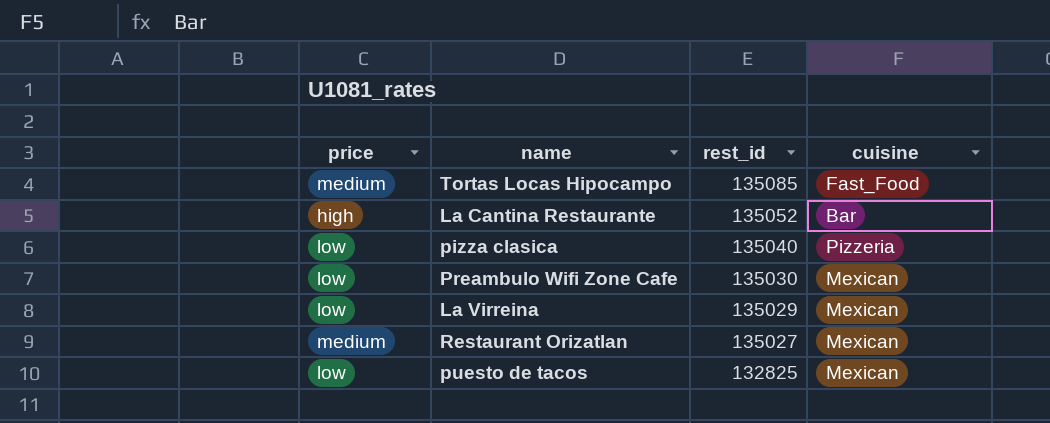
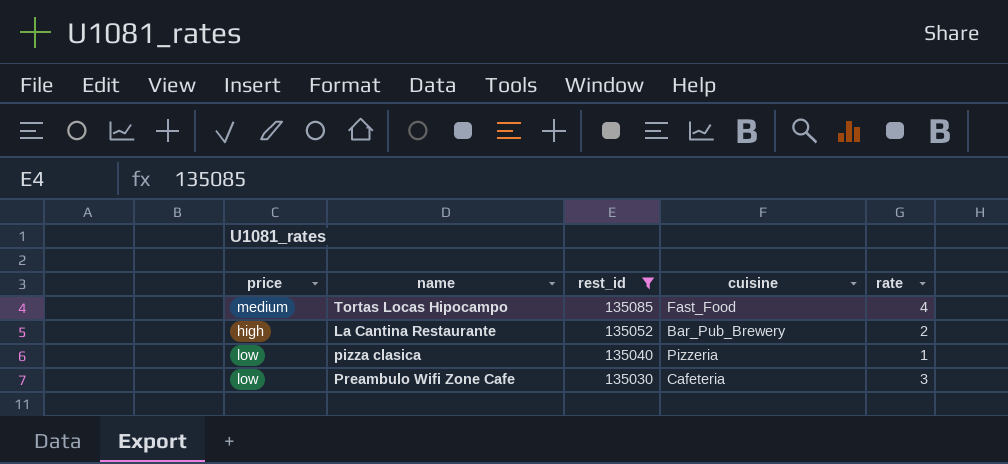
filter: none -> rest_id >= 135030
column rate | position: none -> 5
La Cantina Restaurante | cuisine: Bar -> Bar_Pub_Brewery
Preambulo Wifi Zone Cafe | cuisine: Mexican -> Cafeteria

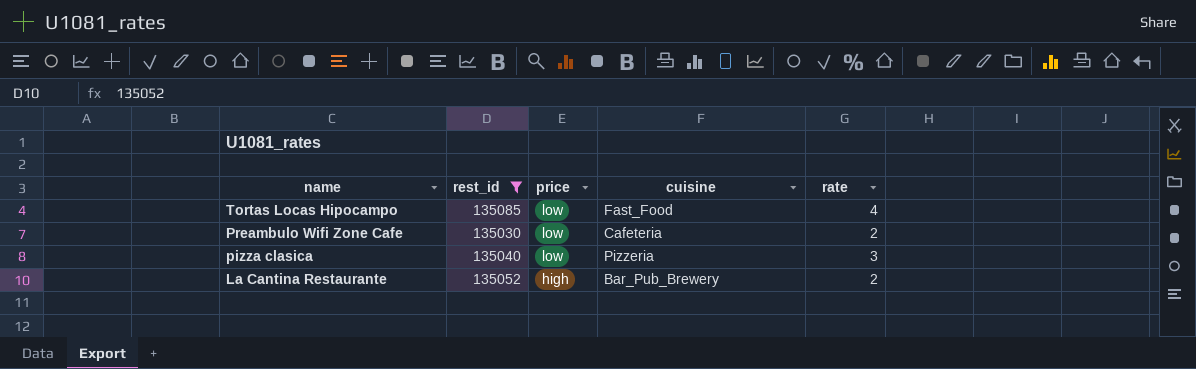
row order: rest_id descending -> name descending
column price | position: 1 -> 3
Tortas Locas Hipocampo | price: medium -> low
Preambulo Wifi Zone Cafe | rate: 3 -> 2
pizza clasica | rate: 1 -> 3

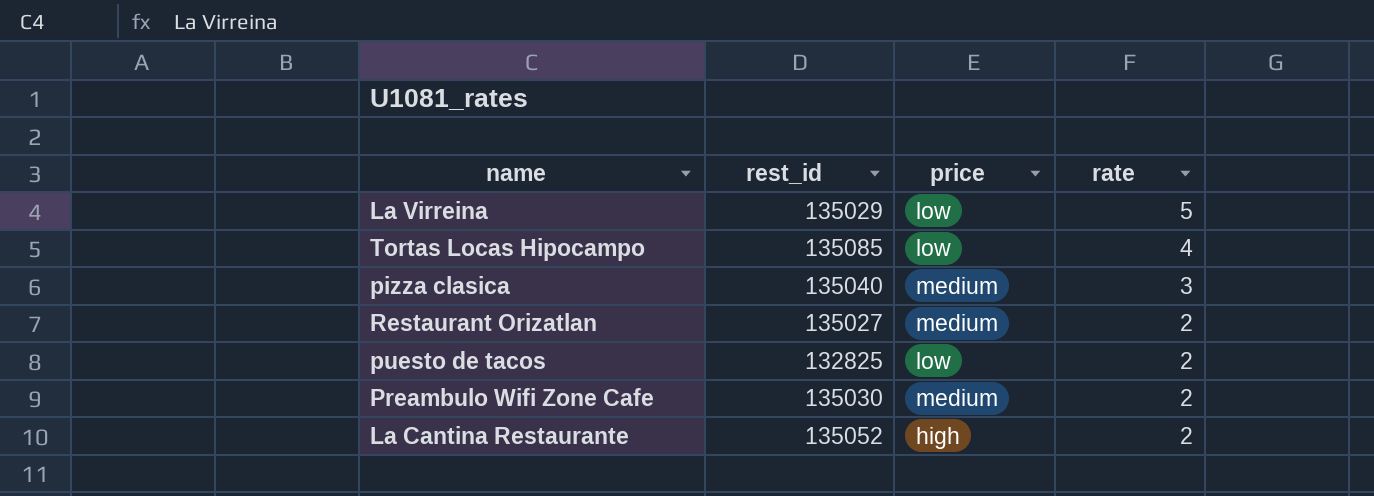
filter: rest_id >= 135030 -> none
row order: name descending -> rate descending
column cuisine | position: 4 -> none
pizza clasica | price: low -> medium
Preambulo Wifi Zone Cafe | price: low -> medium

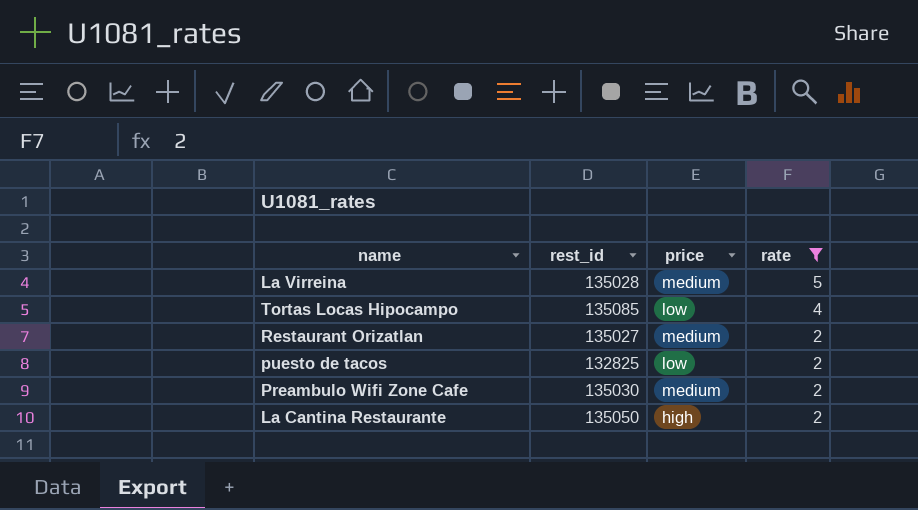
filter: none -> rate != 3
La Virreina | rest_id: 135029 -> 135028
La Virreina | price: low -> medium
La Cantina Restaurante | rest_id: 135052 -> 135050

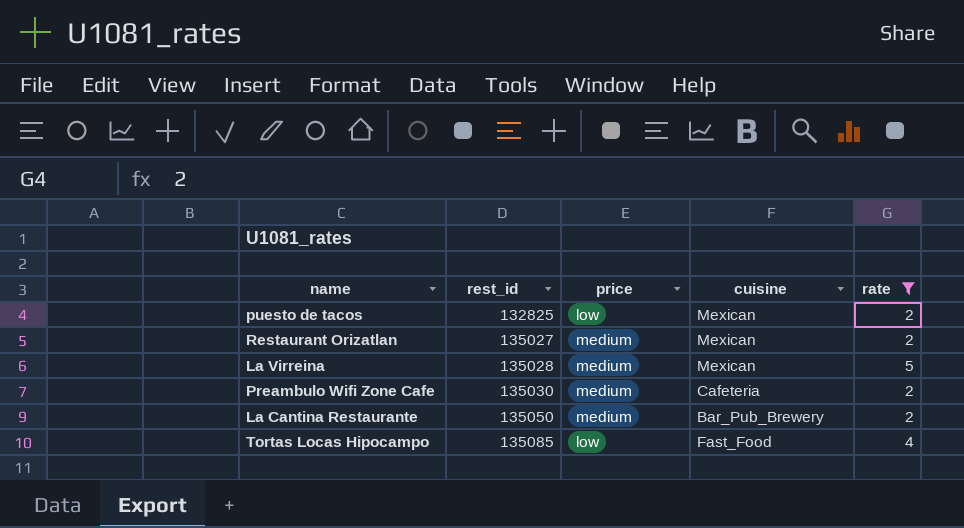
row order: rate descending -> rest_id ascending
column cuisine | position: none -> 4
La Cantina Restaurante | price: high -> medium

